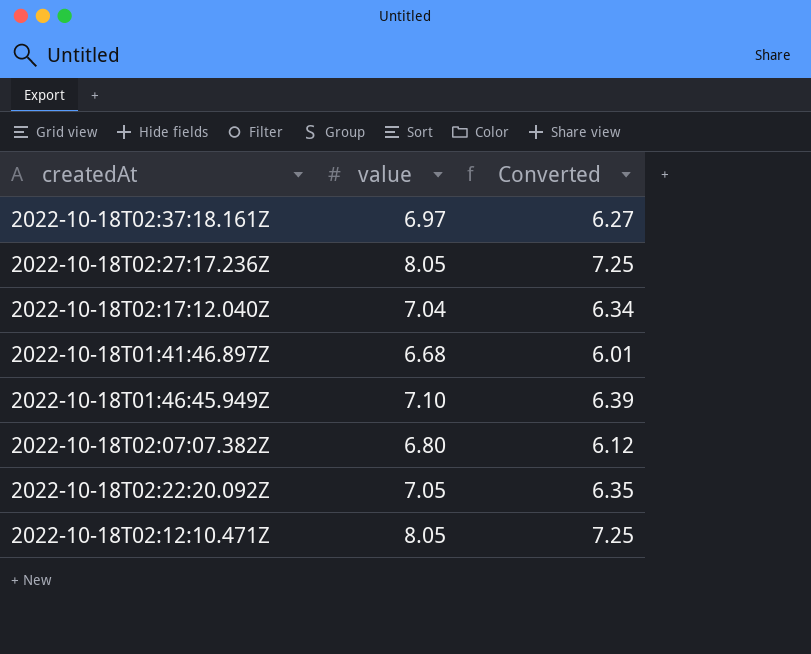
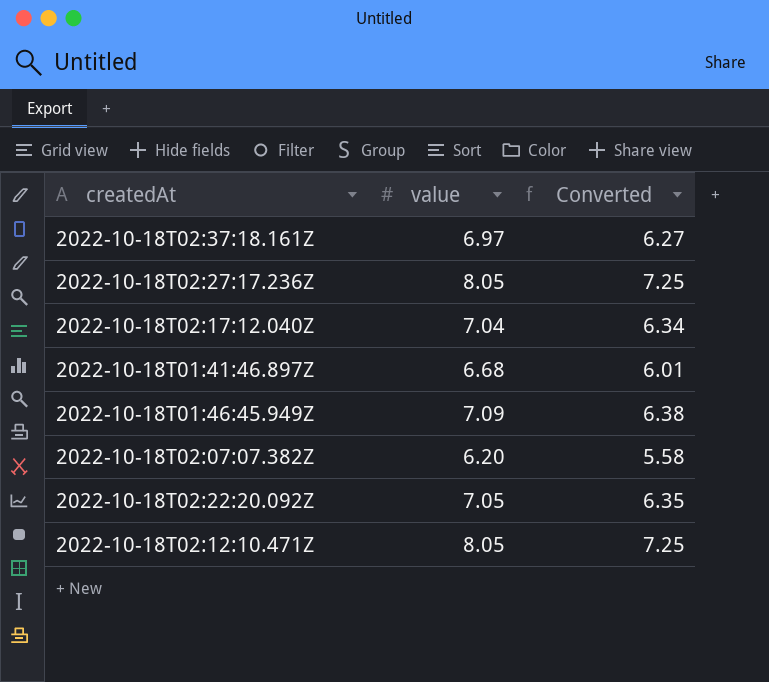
2022-10-18T01:46:45.949Z | value: 7.10 -> 7.09
2022-10-18T01:46:45.949Z | Converted: 6.39 -> 6.38
2022-10-18T02:07:07.382Z | value: 6.80 -> 6.20
2022-10-18T02:07:07.382Z | Converted: 6.12 -> 5.58

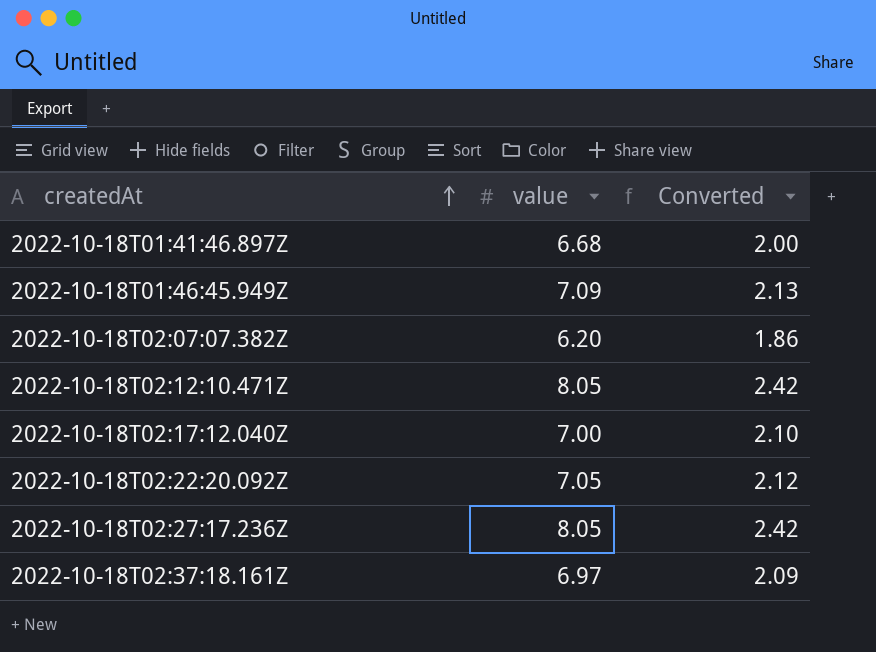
row order: none -> createdAt ascending
column Converted | formula: [value] * 0.9 -> [value] * 0.3
2022-10-18T02:17:12.040Z | value: 7.04 -> 7.00

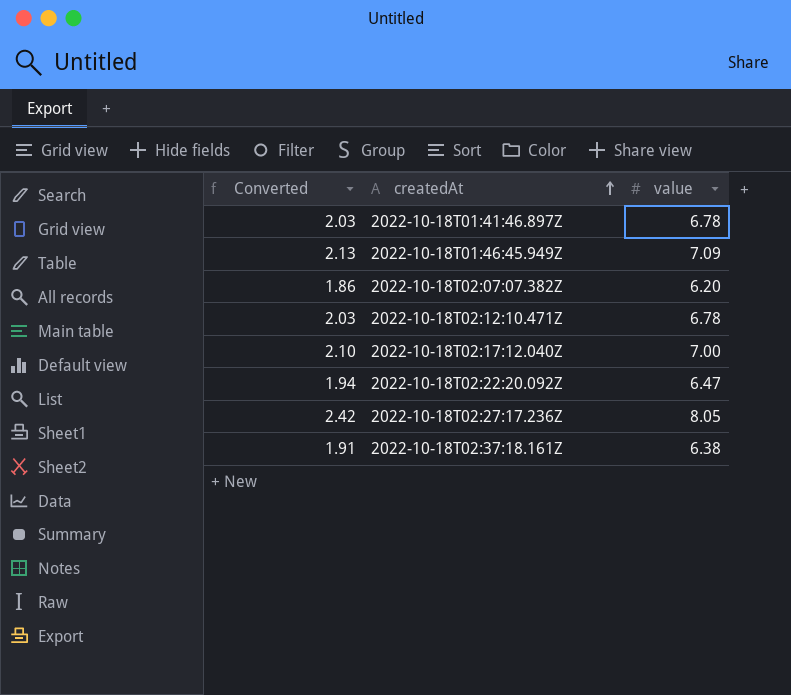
column Converted | position: 3 -> 1
2022-10-18T01:41:46.897Z | Converted: 2.00 -> 2.03
2022-10-18T01:41:46.897Z | value: 6.68 -> 6.78
2022-10-18T02:12:10.471Z | Converted: 2.42 -> 2.03
2022-10-18T02:12:10.471Z | value: 8.05 -> 6.78
2022-10-18T02:22:20.092Z | Converted: 2.12 -> 1.94
2022-10-18T02:22:20.092Z | value: 7.05 -> 6.47
2022-10-18T02:37:18.161Z | Converted: 2.09 -> 1.91
2022-10-18T02:37:18.161Z | value: 6.97 -> 6.38

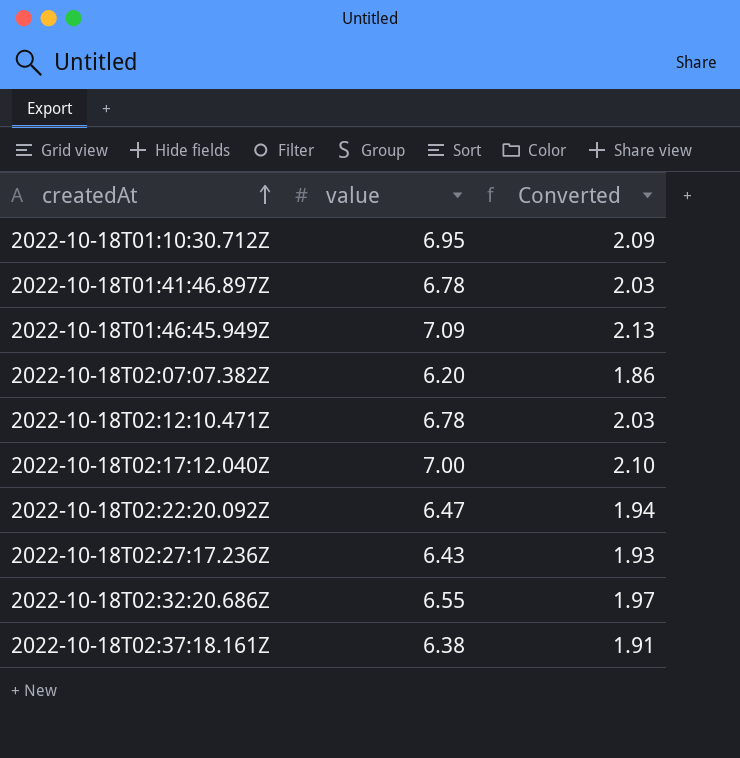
column Converted | position: 1 -> 3
row 2022-10-18T01:10:30.712Z: none -> 6.95 | 2.09
2022-10-18T02:27:17.236Z | value: 8.05 -> 6.43
2022-10-18T02:27:17.236Z | Converted: 2.42 -> 1.93
row 2022-10-18T02:32:20.686Z: none -> 6.55 | 1.97

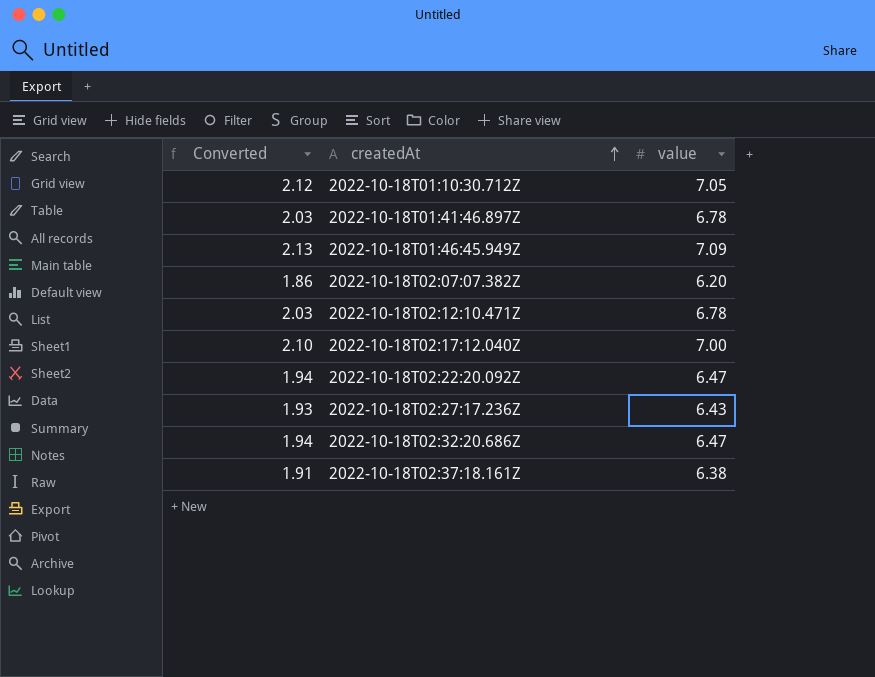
column Converted | position: 3 -> 1
2022-10-18T01:10:30.712Z | Converted: 2.09 -> 2.12
2022-10-18T01:10:30.712Z | value: 6.95 -> 7.05
2022-10-18T02:32:20.686Z | Converted: 1.97 -> 1.94
2022-10-18T02:32:20.686Z | value: 6.55 -> 6.47

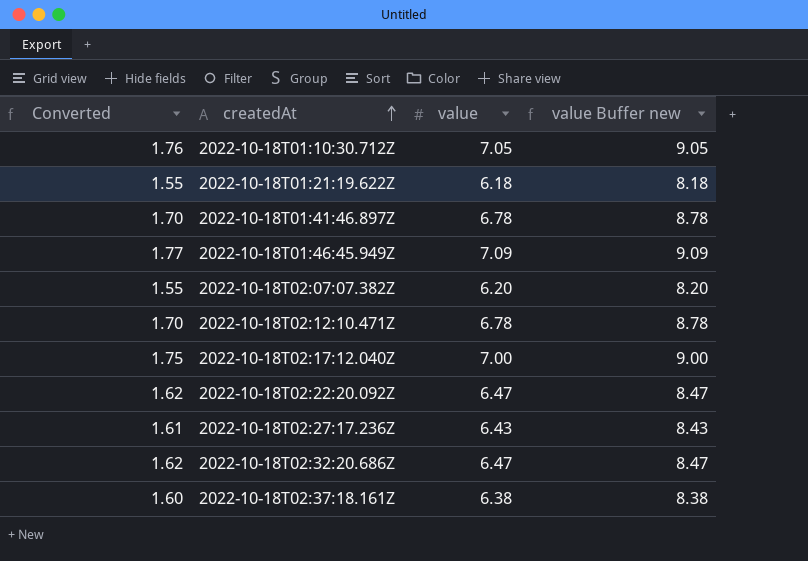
column Converted | formula: [value] * 0.3 -> [value] * 0.25
column value Buffer new | formula: none -> [value] + 2
row 2022-10-18T01:21:19.622Z: none -> 1.55 | 6.18 | 8.18

